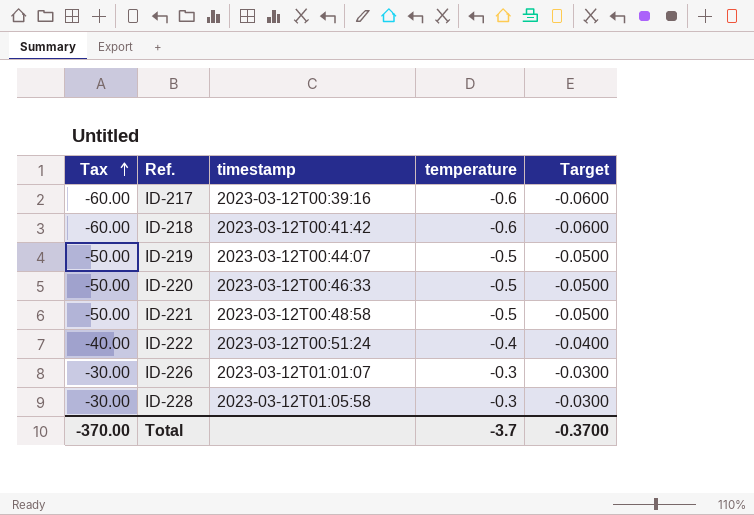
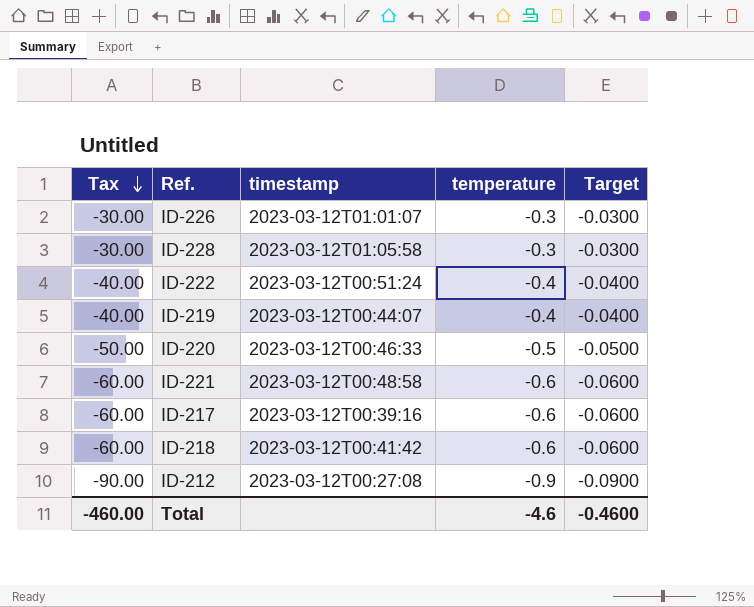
row order: Tax ascending -> Tax descending
ID-219 | Tax: -50.00 -> -40.00
ID-219 | temperature: -0.5 -> -0.4
ID-219 | Target: -0.0500 -> -0.0400
ID-221 | Tax: -50.00 -> -60.00
ID-221 | temperature: -0.5 -> -0.6
ID-221 | Target: -0.0500 -> -0.0600
row ID-212: none -> -90.00 | 2023-03-12T00:27:08 | -0.9 | -0.0900
Total | Tax: -370.00 -> -460.00
Total | temperature: -3.7 -> -4.6
Total | Target: -0.3700 -> -0.4600

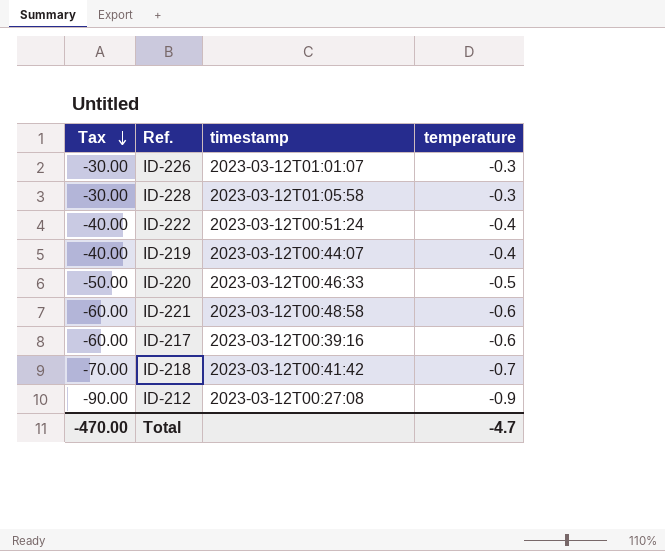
column Target | formula: [temperature] * 0.1 -> none
ID-218 | Tax: -60.00 -> -70.00
ID-218 | temperature: -0.6 -> -0.7
Total | Tax: -460.00 -> -470.00
Total | temperature: -4.6 -> -4.7

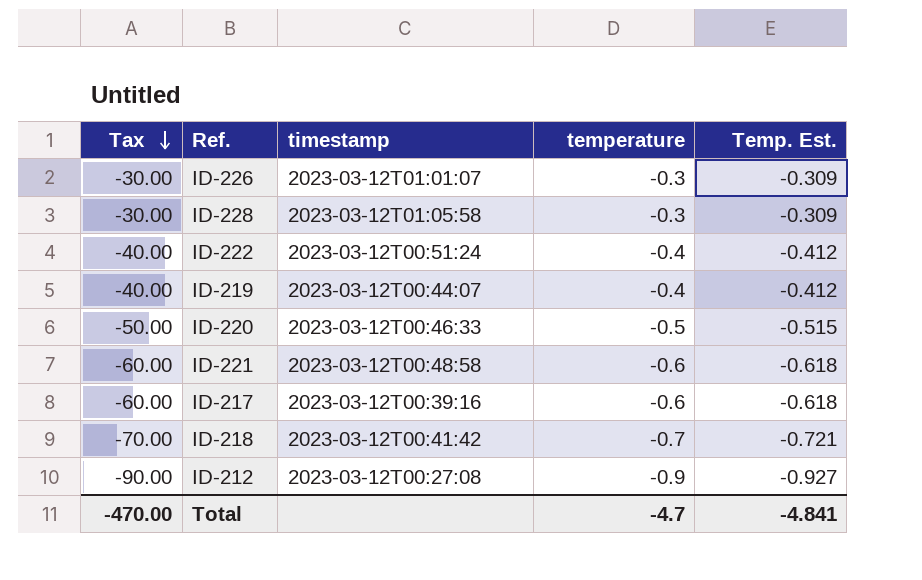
column Temp. Est. | formula: none -> [temperature] * 1.03

